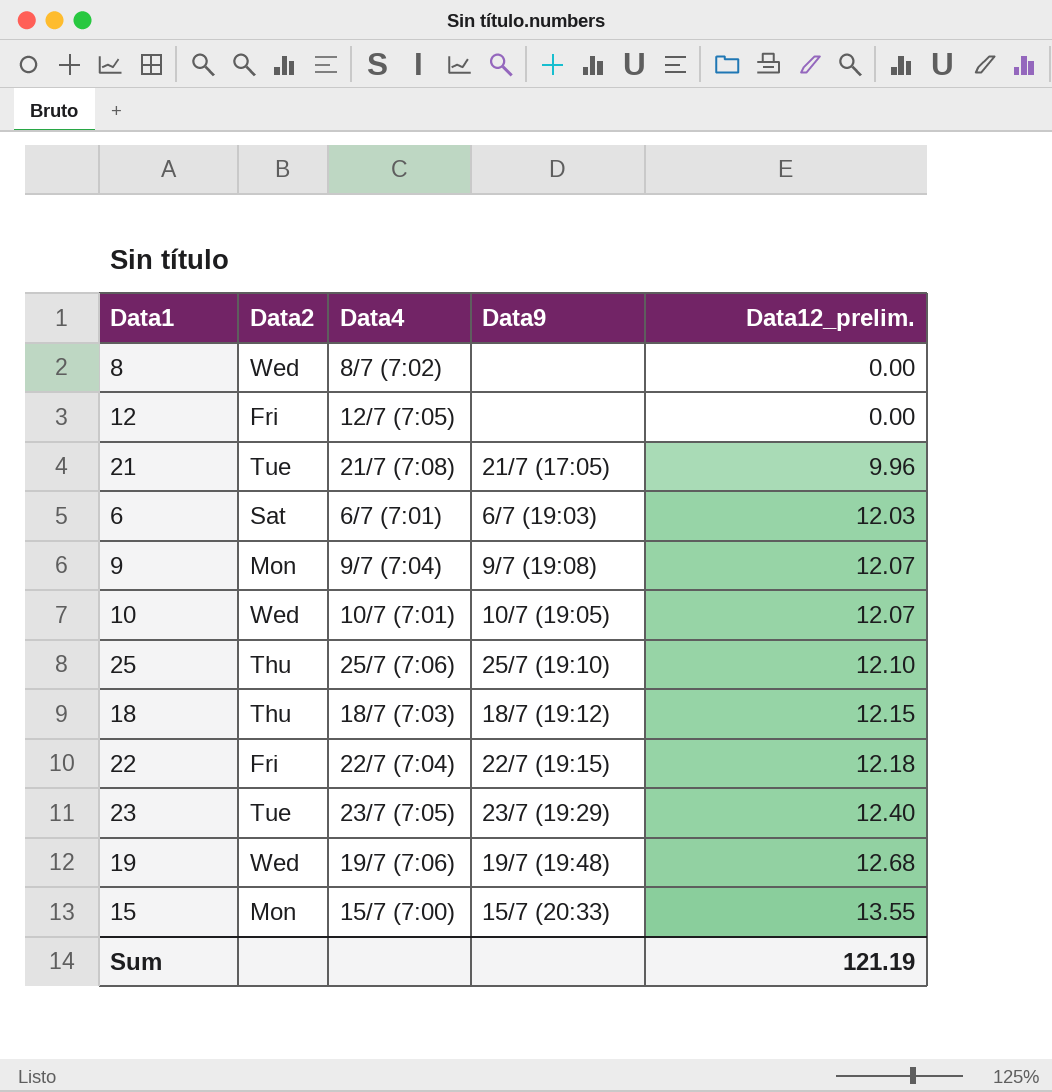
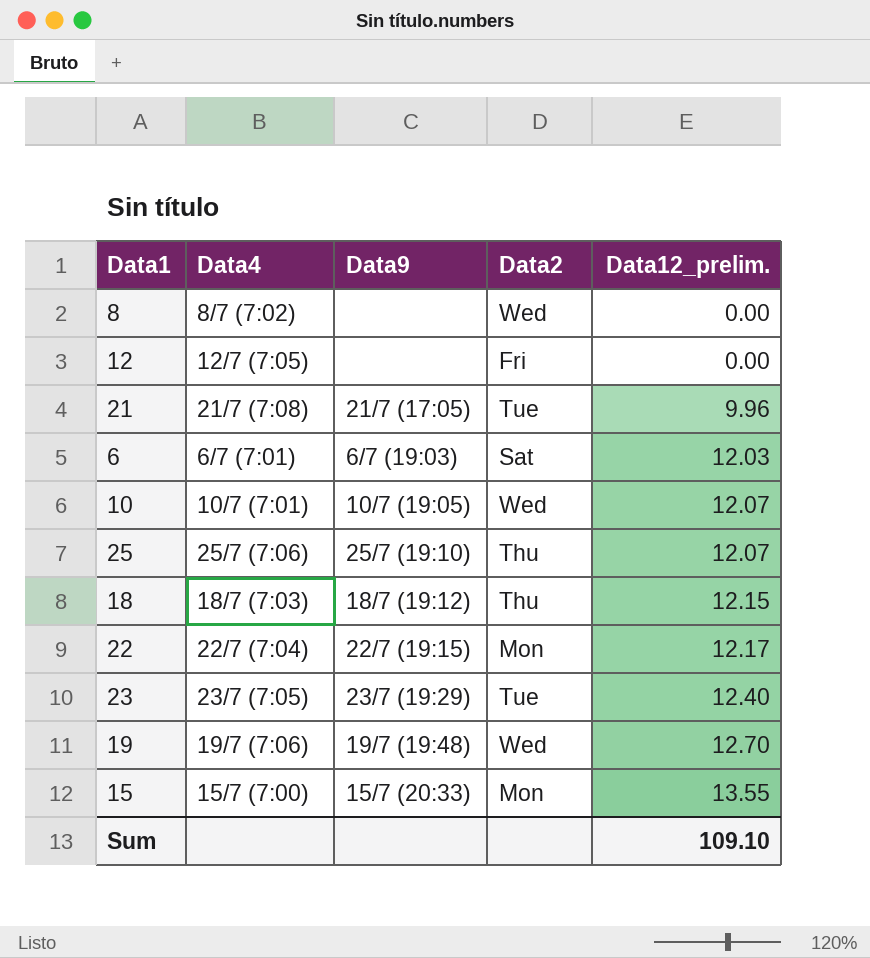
column Data2 | position: 2 -> 4
row 9: Mon | 9/7 (7:04) | 9/7 (19:08) | 12.07 -> none
25 | Data12_prelim.: 12.10 -> 12.07
22 | Data2: Fri -> Mon
22 | Data12_prelim.: 12.18 -> 12.17
19 | Data12_prelim.: 12.68 -> 12.70
Sum | Data12_prelim.: 121.19 -> 109.10

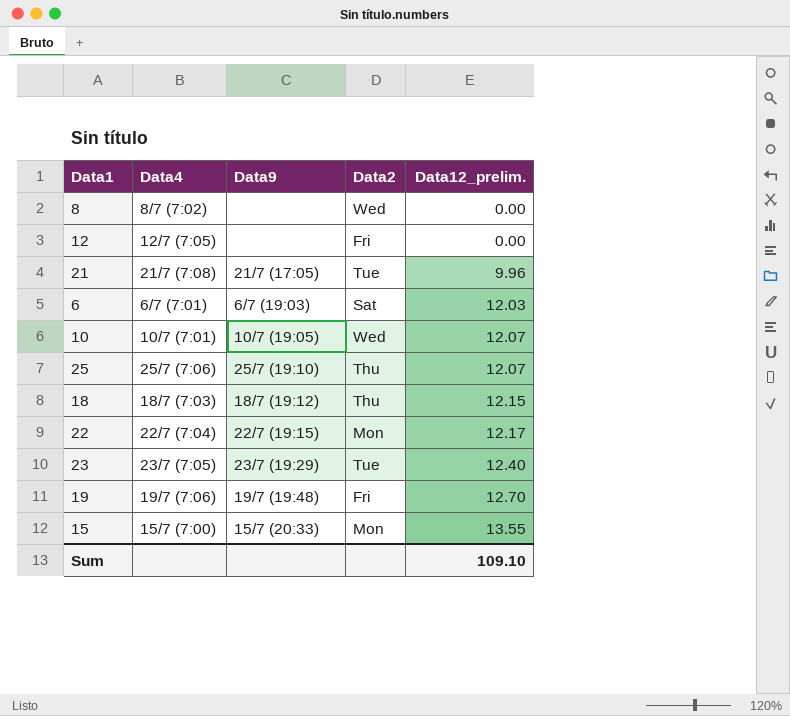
19 | Data2: Wed -> Fri

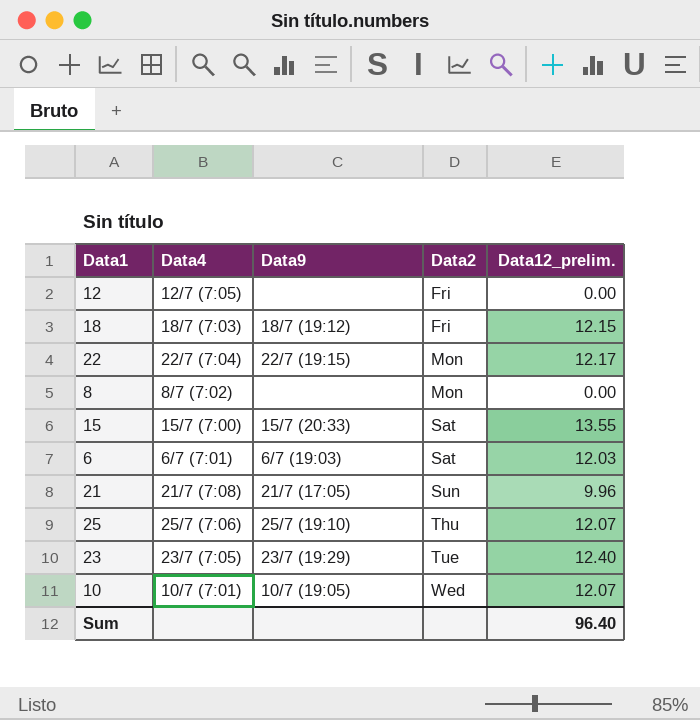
row order: Data12_prelim. ascending -> Data2 ascending
row 19: 19/7 (7:06) | 19/7 (19:48) | Fri | 12.70 -> none
18 | Data2: Thu -> Fri
8 | Data2: Wed -> Mon
15 | Data2: Mon -> Sat
21 | Data2: Tue -> Sun
Sum | Data12_prelim.: 109.10 -> 96.40

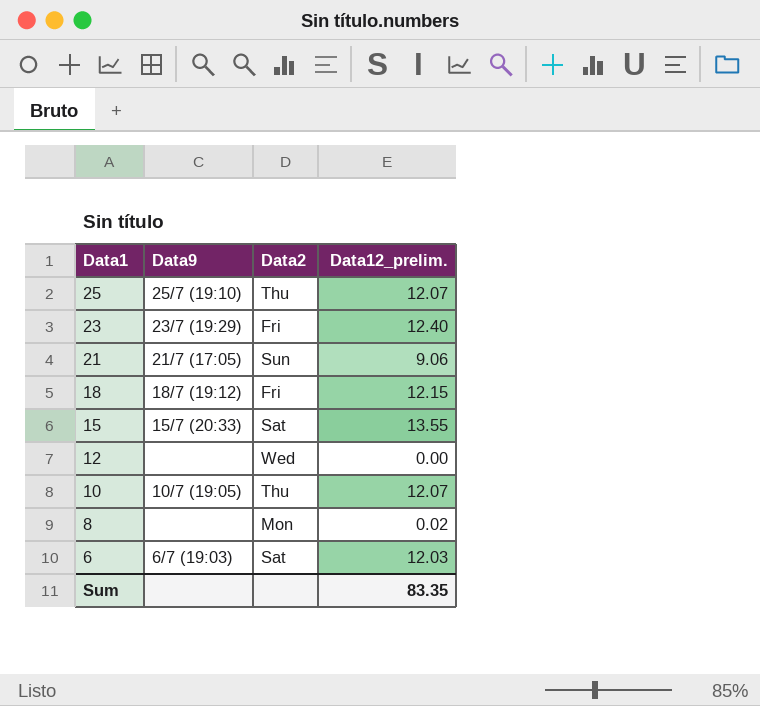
row order: Data2 ascending -> Data1 descending
column Data4 | position: 2 -> none
row 22: 22/7 (7:04) | 22/7 (19:15) | Mon | 12.17 -> none
23 | Data2: Tue -> Fri
21 | Data12_prelim.: 9.96 -> 9.06
12 | Data2: Fri -> Wed
10 | Data2: Wed -> Thu
8 | Data12_prelim.: 0.00 -> 0.02
Sum | Data12_prelim.: 96.40 -> 83.35

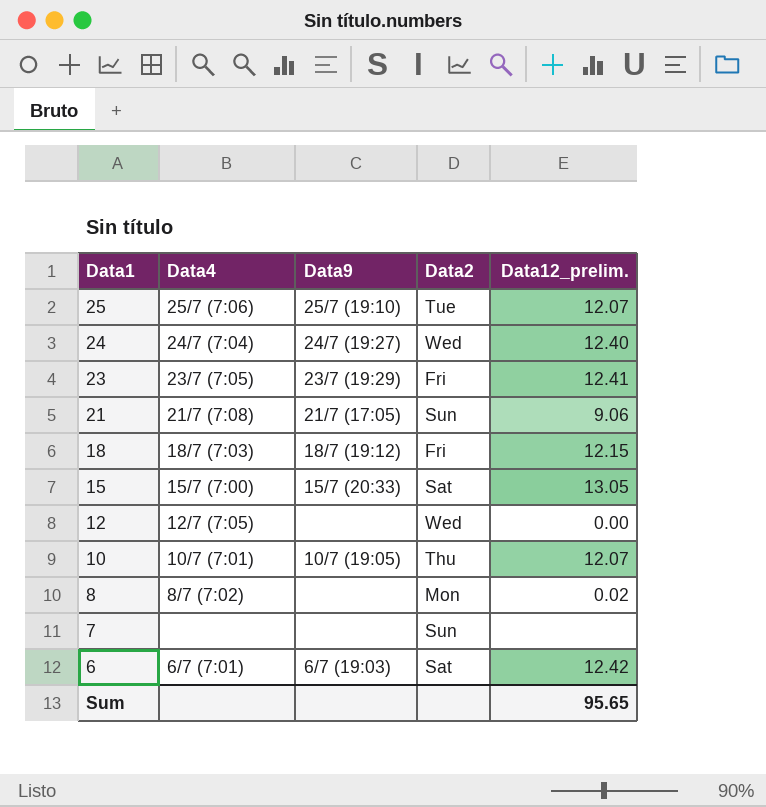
column Data4 | position: none -> 2
25 | Data2: Thu -> Tue
row 24: none -> 24/7 (7:04) | 24/7 (19:27) | Wed | 12.40
23 | Data12_prelim.: 12.40 -> 12.41
15 | Data12_prelim.: 13.55 -> 13.05
row 7: none -> none | none | Sun | none
6 | Data12_prelim.: 12.03 -> 12.42
Sum | Data12_prelim.: 83.35 -> 95.65

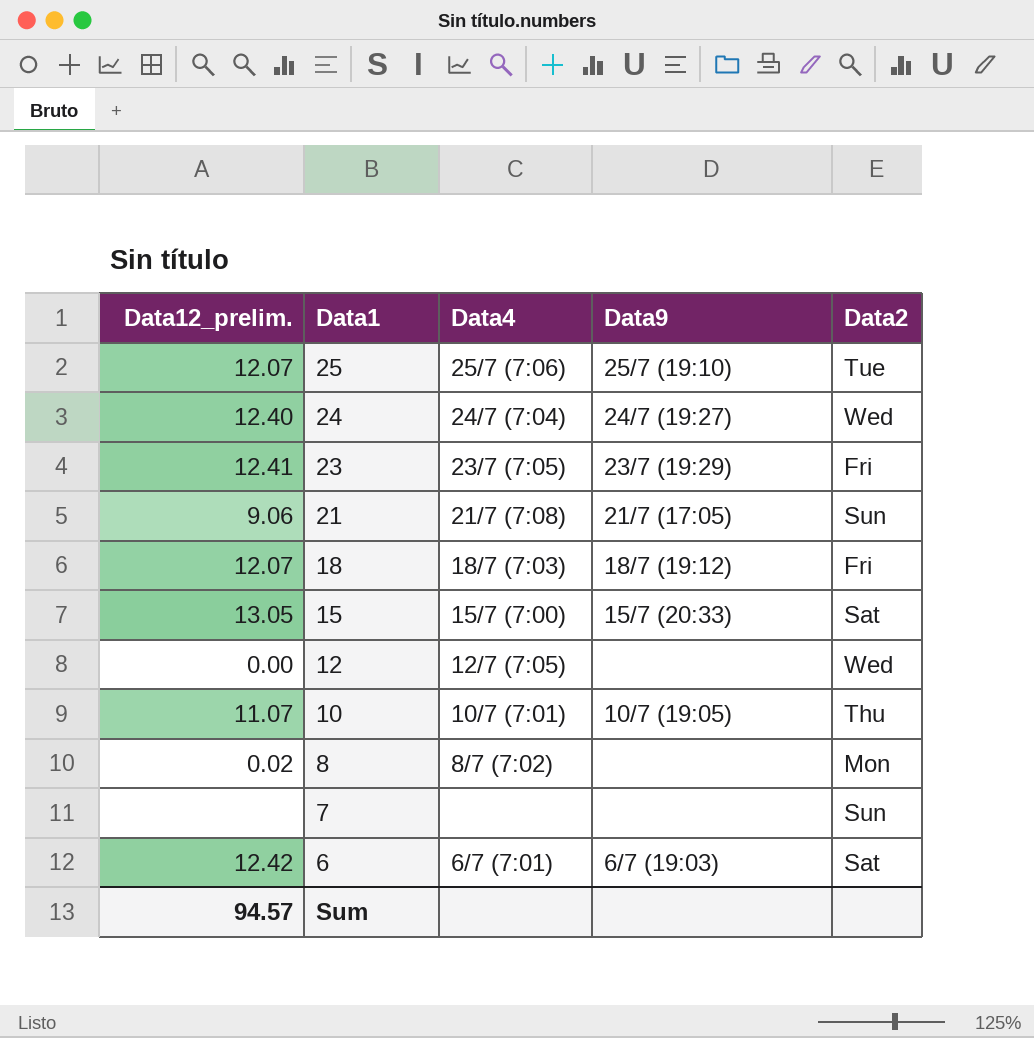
column Data12_prelim. | position: 5 -> 1
18 | Data12_prelim.: 12.15 -> 12.07
10 | Data12_prelim.: 12.07 -> 11.07
Sum | Data12_prelim.: 95.65 -> 94.57

